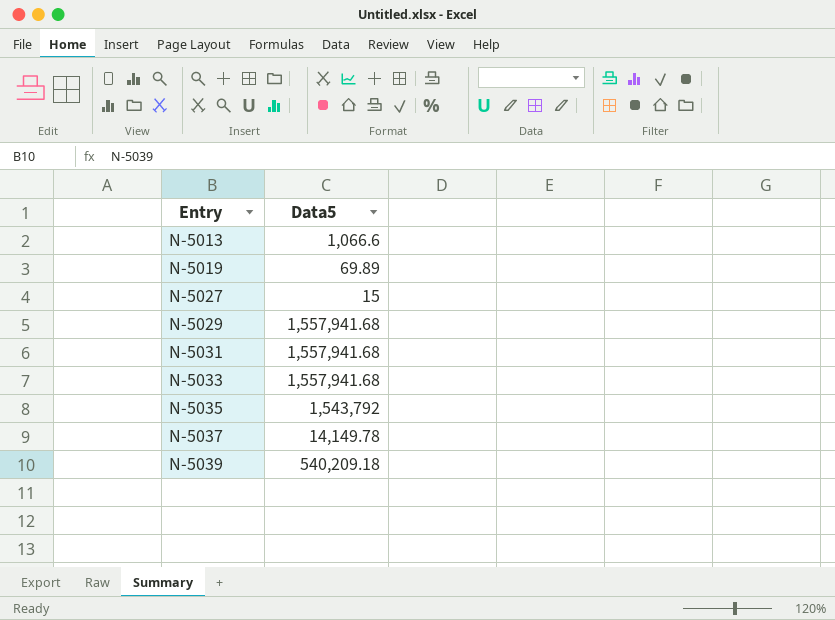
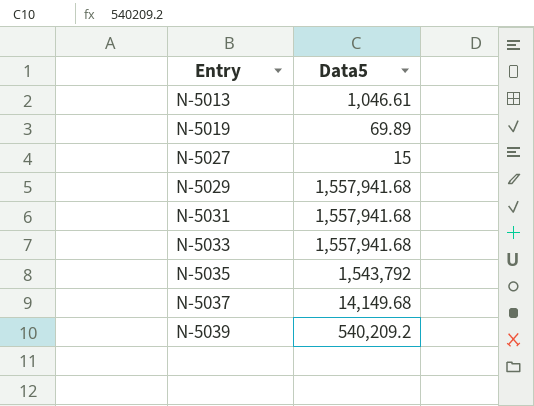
N-5013 | Data5: 1,066.6 -> 1,046.61
N-5037 | Data5: 14,149.78 -> 14,149.68
N-5039 | Data5: 540,209.18 -> 540,209.2

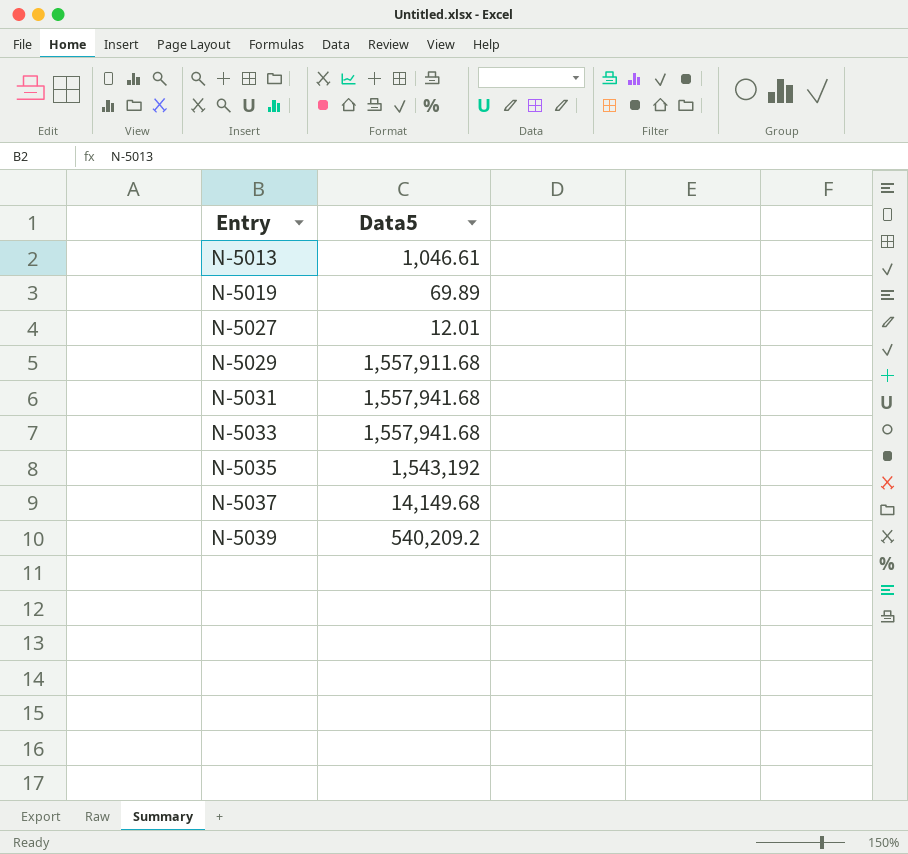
N-5027 | Data5: 15 -> 12.01
N-5029 | Data5: 1,557,941.68 -> 1,557,911.68
N-5035 | Data5: 1,543,792 -> 1,543,192

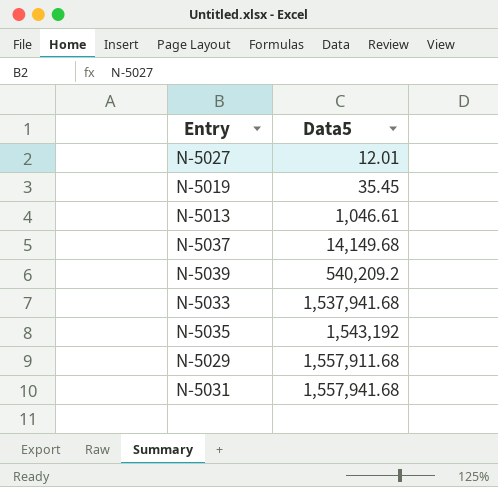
row order: Entry ascending -> Data5 ascending
N-5019 | Data5: 69.89 -> 35.45
N-5033 | Data5: 1,557,941.68 -> 1,537,941.68

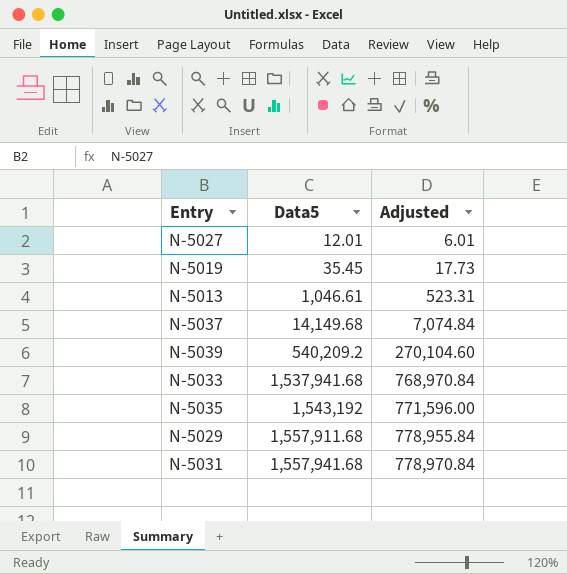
column Adjusted | formula: none -> [Data5] * 0.5

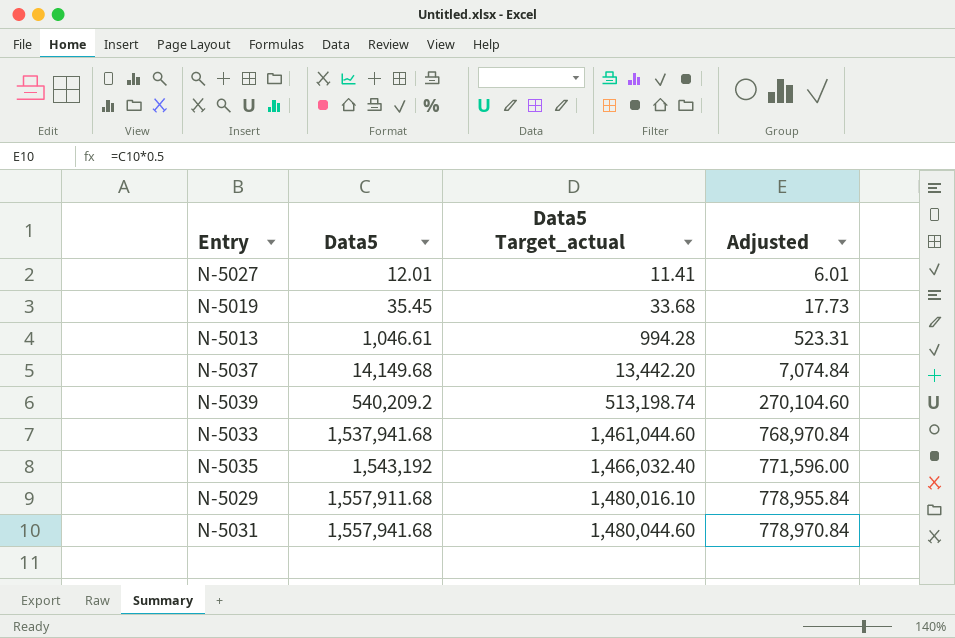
column Data5 Target_actual | formula: none -> [Data5] * 0.95

